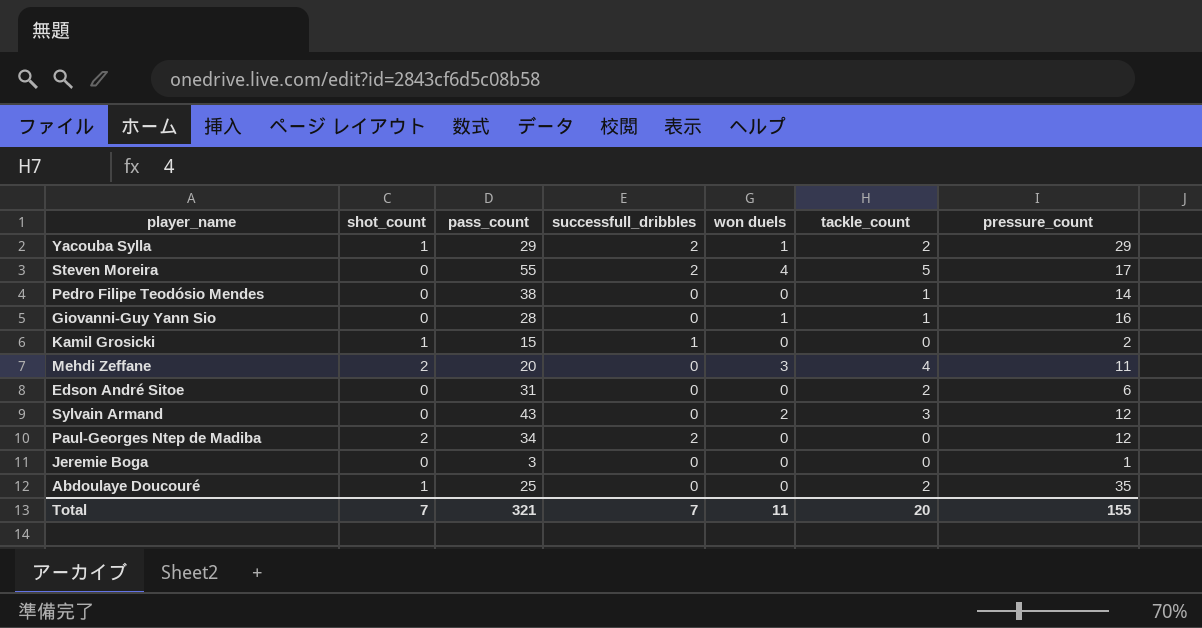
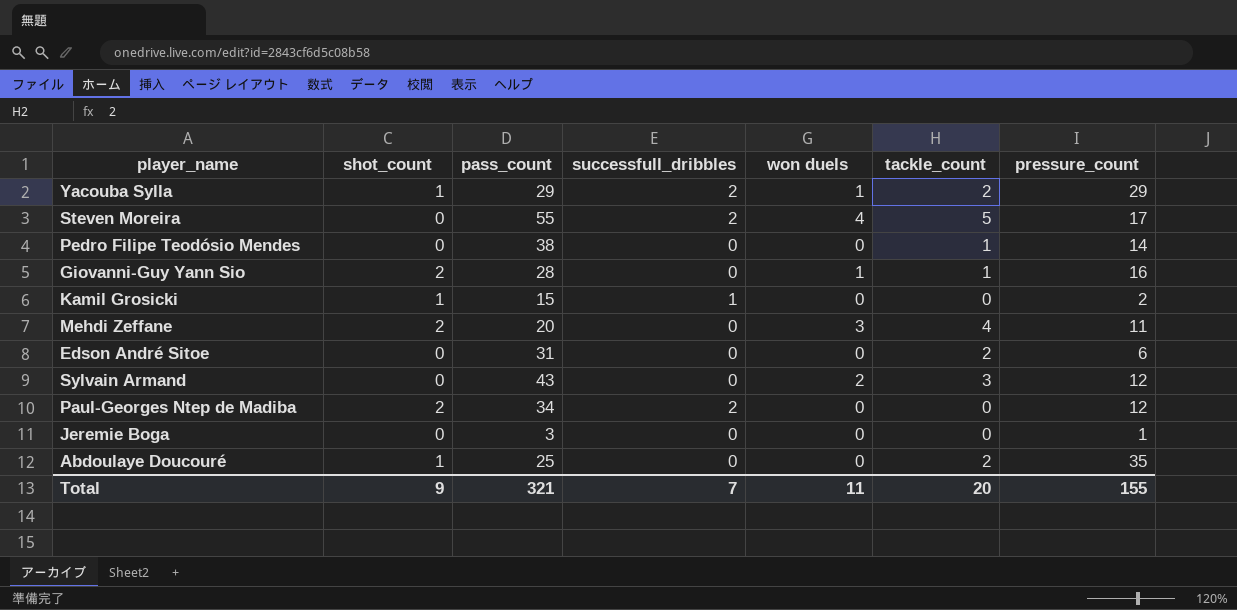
Giovanni-Guy Yann Sio | shot_count: 0 -> 2
Total | shot_count: 7 -> 9

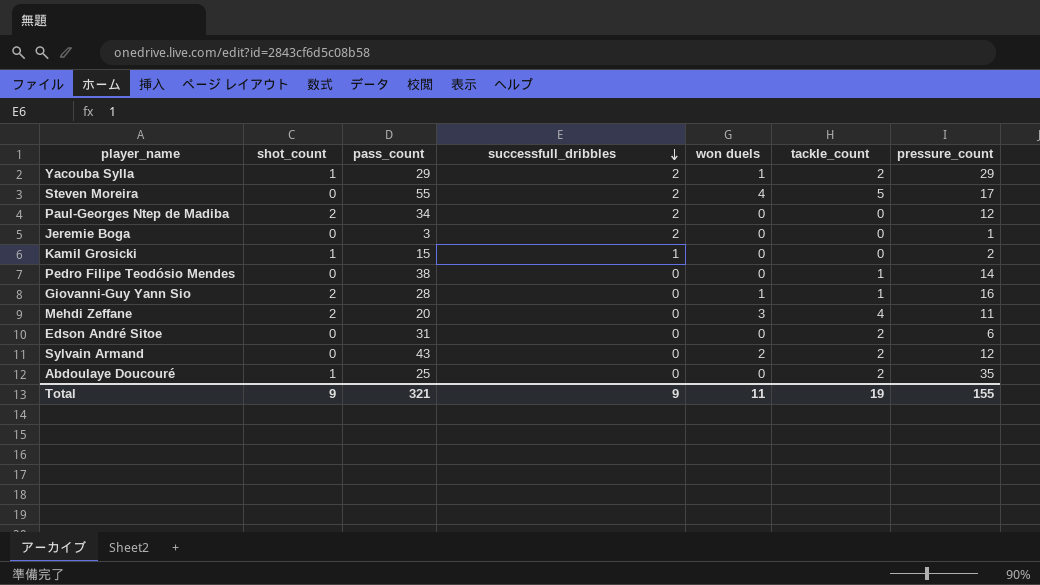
row order: none -> successfull_dribbles descending
Jeremie Boga | successfull_dribbles: 0 -> 2
Sylvain Armand | tackle_count: 3 -> 2
Total | successfull_dribbles: 7 -> 9
Total | tackle_count: 20 -> 19

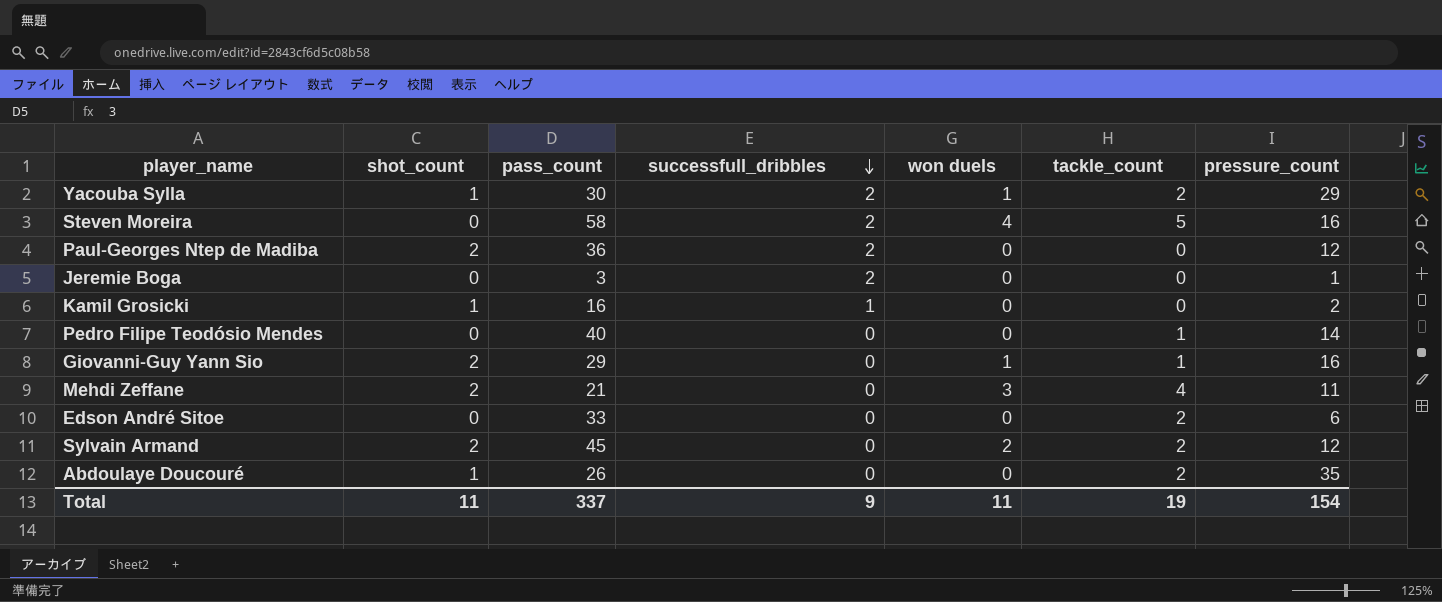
Yacouba Sylla | pass_count: 29 -> 30
Steven Moreira | pass_count: 55 -> 58
Steven Moreira | pressure_count: 17 -> 16
Paul-Georges Ntep de Madiba | pass_count: 34 -> 36
Kamil Grosicki | pass_count: 15 -> 16
Pedro Filipe Teodósio Mendes | pass_count: 38 -> 40
Giovanni-Guy Yann Sio | pass_count: 28 -> 29
Mehdi Zeffane | pass_count: 20 -> 21
Edson André Sitoe | pass_count: 31 -> 33
Sylvain Armand | shot_count: 0 -> 2
Sylvain Armand | pass_count: 43 -> 45
Abdoulaye Doucouré | pass_count: 25 -> 26
Total | shot_count: 9 -> 11
Total | pass_count: 321 -> 337
Total | pressure_count: 155 -> 154

